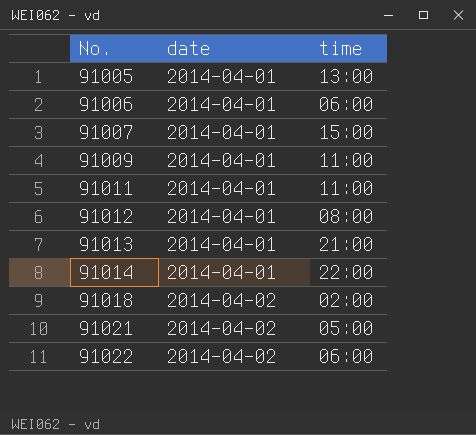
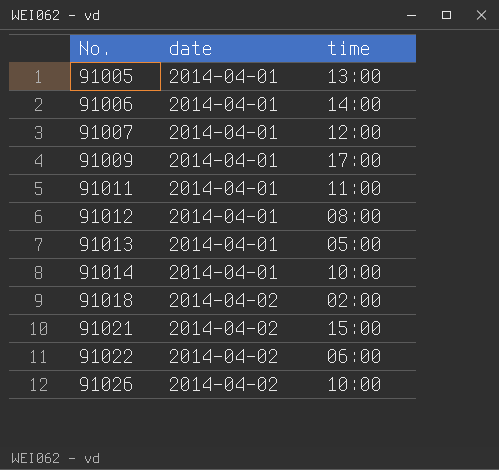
91006 | time: 06:00 -> 14:00
91007 | time: 15:00 -> 12:00
91009 | time: 11:00 -> 17:00
91013 | time: 21:00 -> 05:00
91014 | time: 22:00 -> 10:00
91021 | time: 05:00 -> 15:00
row 91026: none -> 2014-04-02 | 10:00

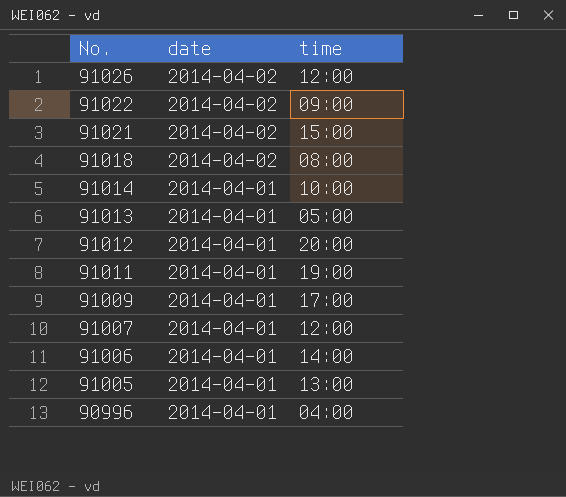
row order: No. ascending -> No. descending
91026 | time: 10:00 -> 12:00
91022 | time: 06:00 -> 09:00
91018 | time: 02:00 -> 08:00
91012 | time: 08:00 -> 20:00
91011 | time: 11:00 -> 19:00
row 90996: none -> 2014-04-01 | 04:00

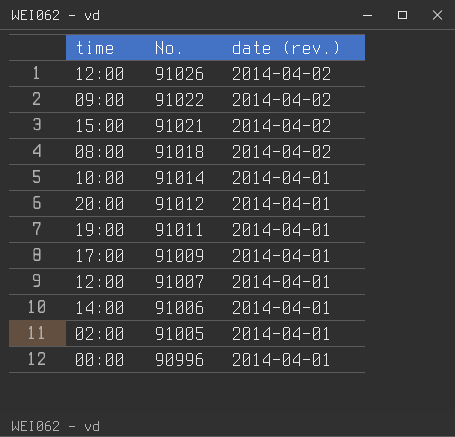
column time | position: 3 -> 1
column name: date -> date (rev.)
row 91013: 2014-04-01 | 05:00 -> none
91005 | time: 13:00 -> 02:00
90996 | time: 04:00 -> 00:00

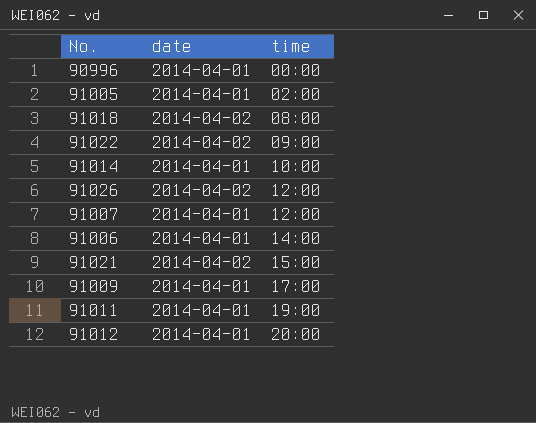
row order: No. descending -> time ascending
column name: date (rev.) -> date
column time | position: 1 -> 3

